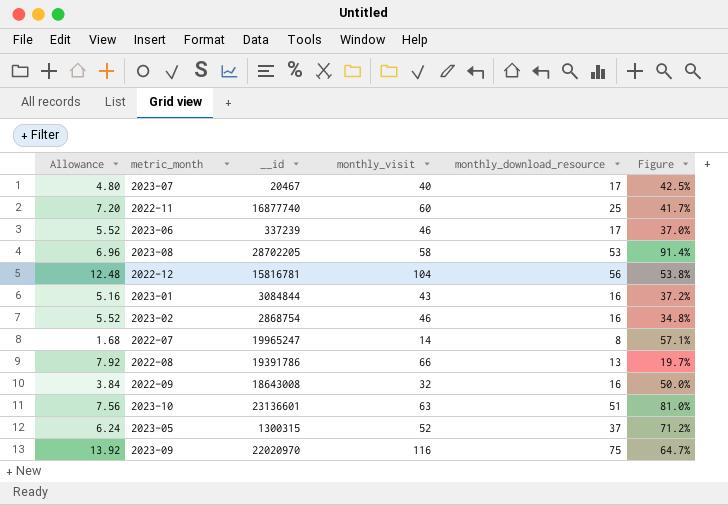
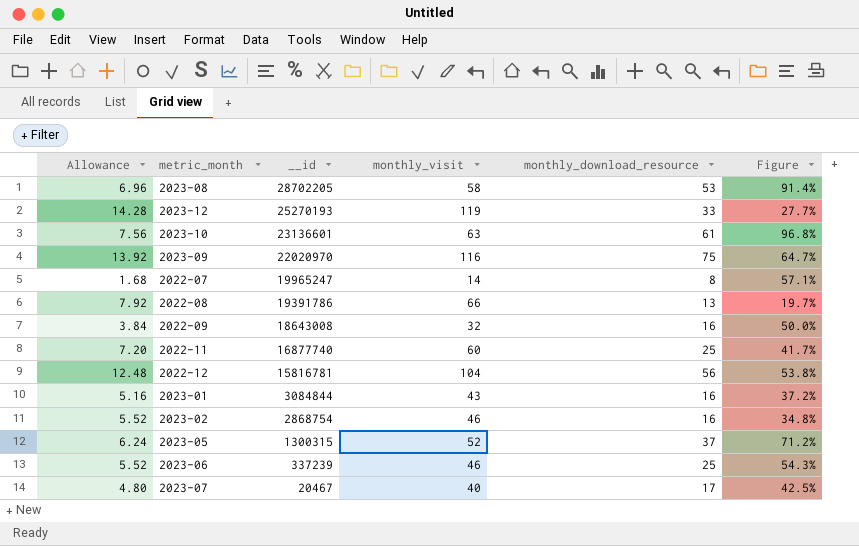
row order: none -> __id descending
row 2023-12: none -> 14.28 | 25270193 | 119 | 33 | 27.7%
2023-10 | monthly_download_resource: 51 -> 61
2023-10 | Figure: 81.0% -> 96.8%
2023-06 | monthly_download_resource: 17 -> 25
2023-06 | Figure: 37.0% -> 54.3%

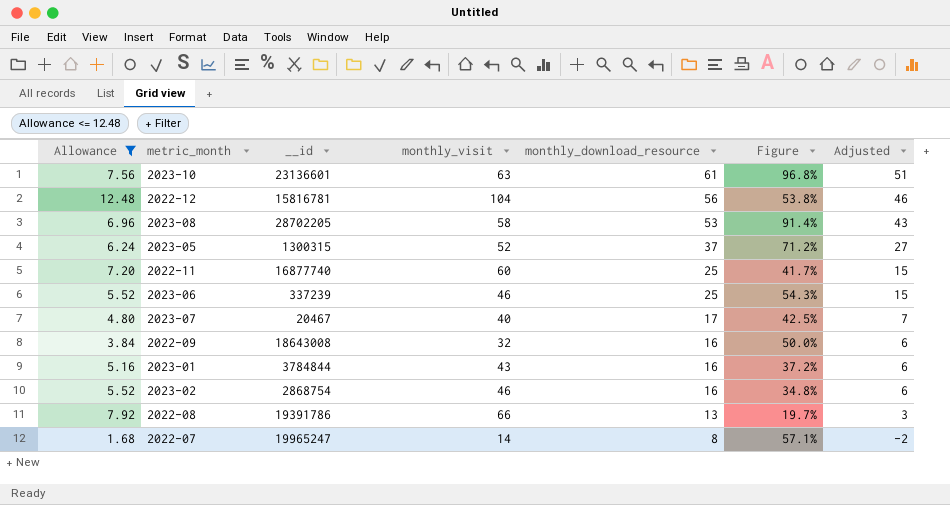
filter: none -> Allowance <= 12.48
row order: __id descending -> monthly_download_resource descending
column Adjusted | formula: none -> [monthly_download_resource] - 10
2023-01 | __id: 3084844 -> 3784844

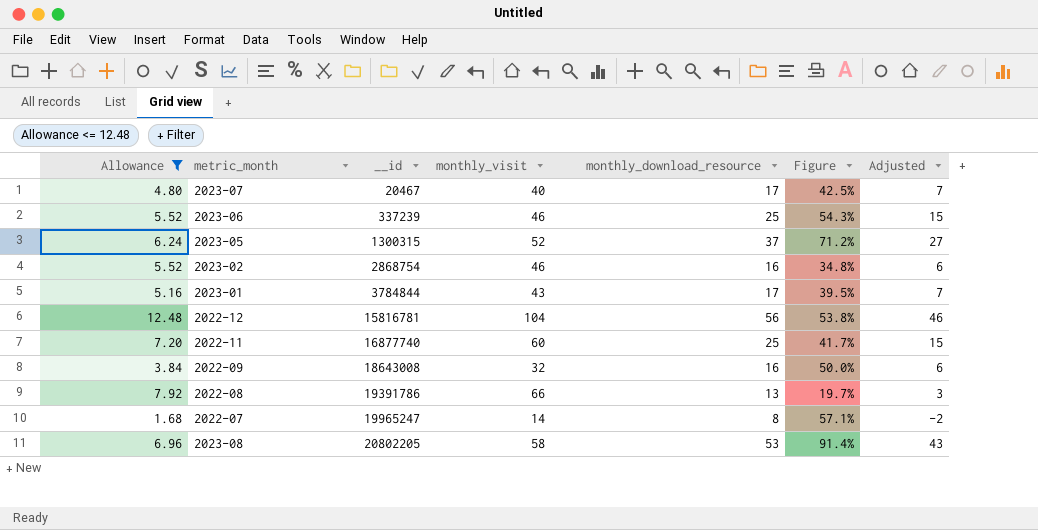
row order: monthly_download_resource descending -> __id ascending
row 2023-10: 7.56 | 23136601 | 63 | 61 | 96.8% | 51 -> none
2023-01 | monthly_download_resource: 16 -> 17
2023-01 | Figure: 37.2% -> 39.5%
2023-01 | Adjusted: 6 -> 7
2023-08 | __id: 28702205 -> 20802205

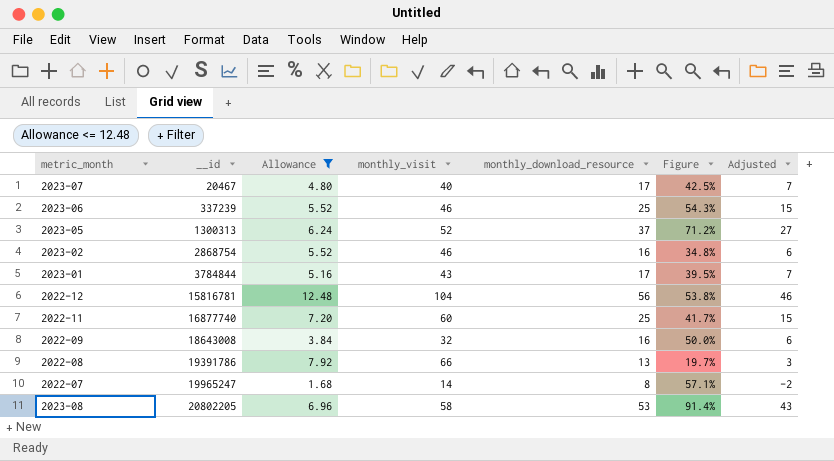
column Allowance | position: 1 -> 3
2023-05 | __id: 1300315 -> 1300313

